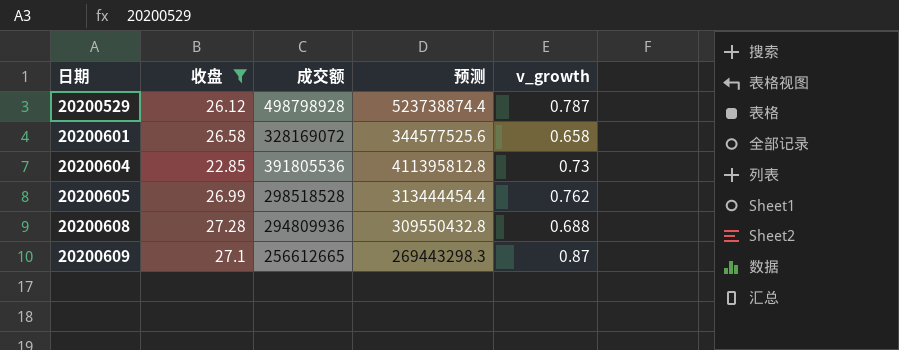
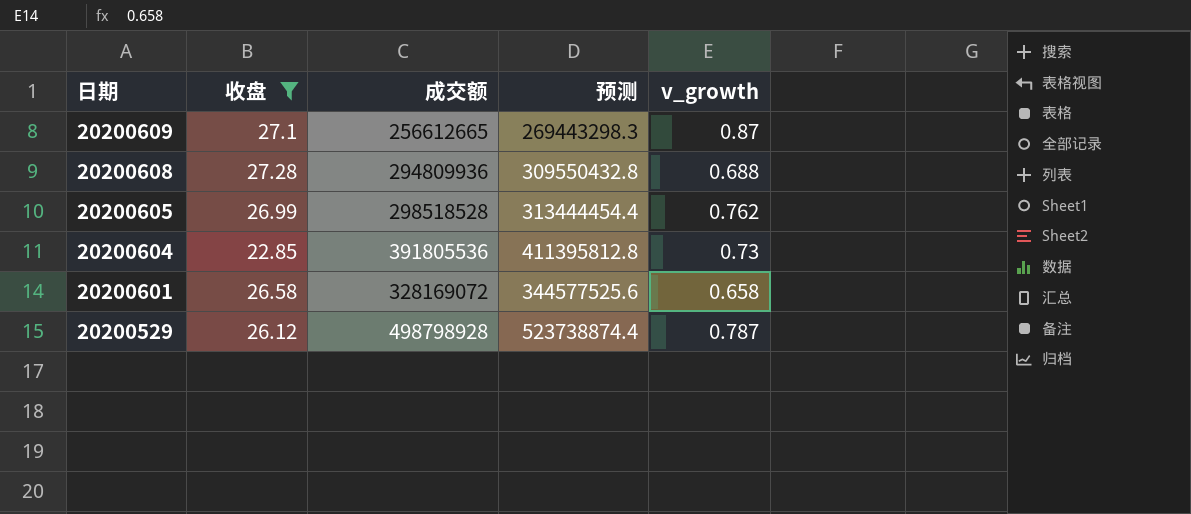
row order: 日期 ascending -> 日期 descending

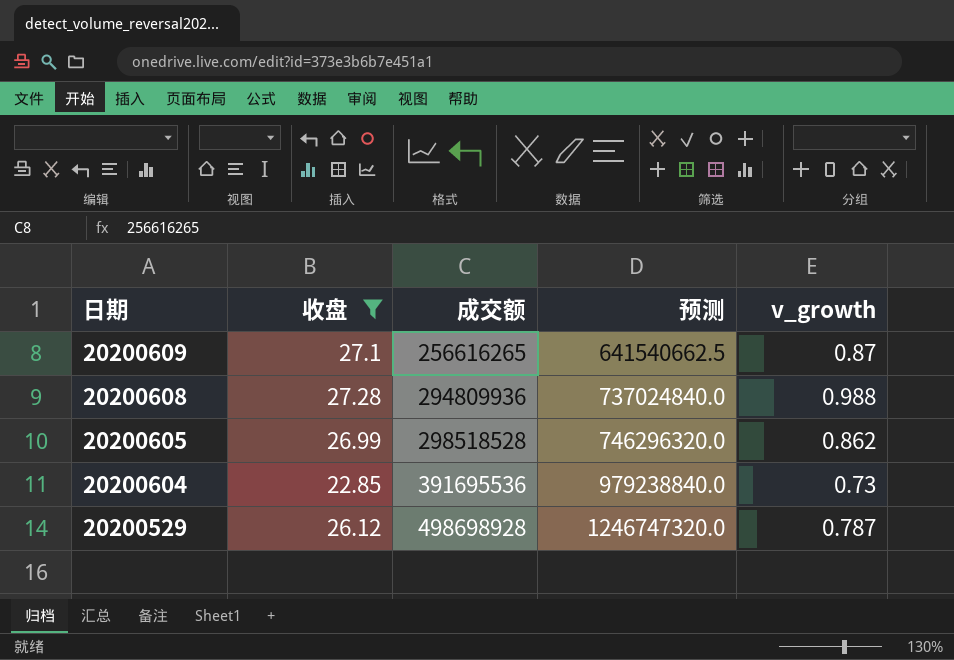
column 预测 | formula: [成交额] * 1.05 -> [成交额] * 2.5
row 20200601: 26.58 | 328169072 | 344577525.6 | 0.658 -> none
20200609 | 成交额: 256612665 -> 256616265
20200608 | v_growth: 0.688 -> 0.988
20200605 | v_growth: 0.762 -> 0.862
20200604 | 成交额: 391805536 -> 391695536
20200529 | 成交额: 498798928 -> 498698928

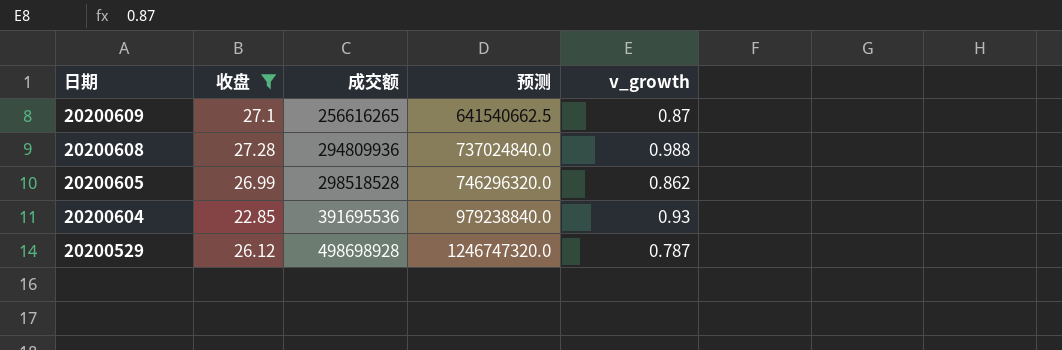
20200604 | v_growth: 0.73 -> 0.93

